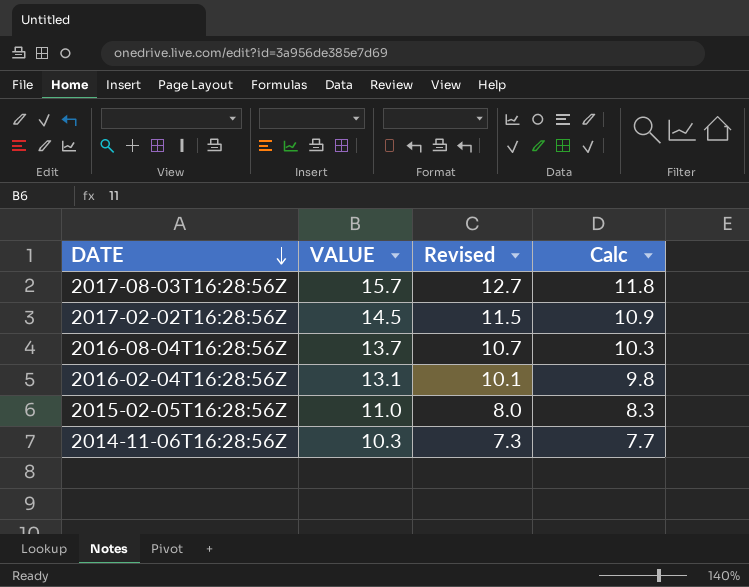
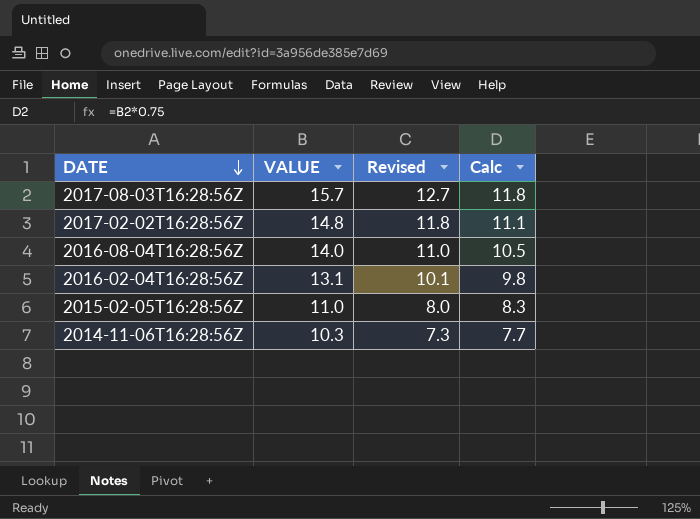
2017-02-02T16:28:56Z | VALUE: 14.5 -> 14.8
2017-02-02T16:28:56Z | Revised: 11.5 -> 11.8
2017-02-02T16:28:56Z | Calc: 10.9 -> 11.1
2016-08-04T16:28:56Z | VALUE: 13.7 -> 14.0
2016-08-04T16:28:56Z | Revised: 10.7 -> 11.0
2016-08-04T16:28:56Z | Calc: 10.3 -> 10.5

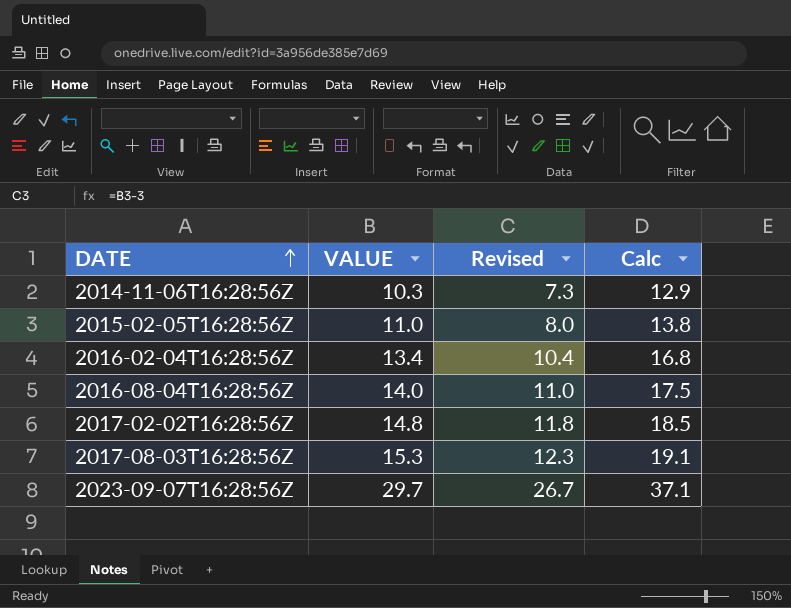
row order: DATE descending -> DATE ascending
column Calc | formula: [VALUE] * 0.75 -> [VALUE] * 1.25
2016-02-04T16:28:56Z | VALUE: 13.1 -> 13.4
2016-02-04T16:28:56Z | Revised: 10.1 -> 10.4
2017-08-03T16:28:56Z | VALUE: 15.7 -> 15.3
2017-08-03T16:28:56Z | Revised: 12.7 -> 12.3
row 2023-09-07T16:28:56Z: none -> 29.7 | 26.7 | 37.1

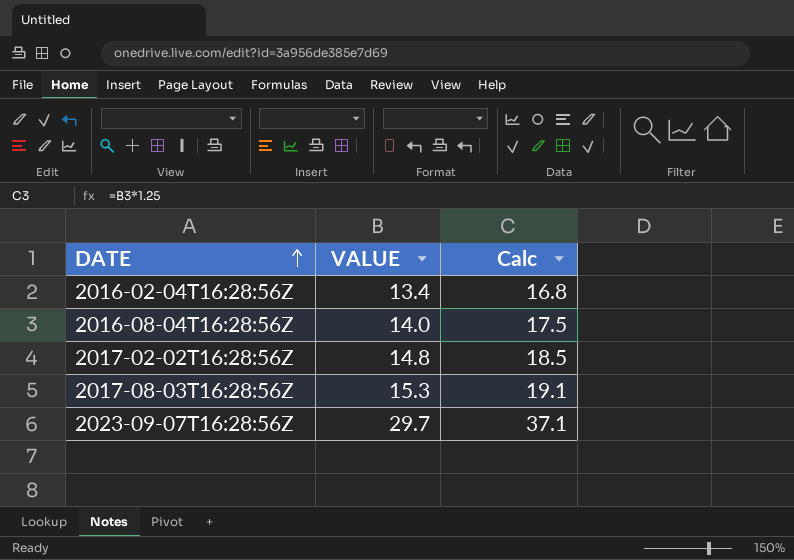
column Revised | formula: [VALUE] - 3 -> none
row 2014-11-06T16:28:56Z: 10.3 | 7.3 | 12.9 -> none
row 2015-02-05T16:28:56Z: 11.0 | 8.0 | 13.8 -> none

